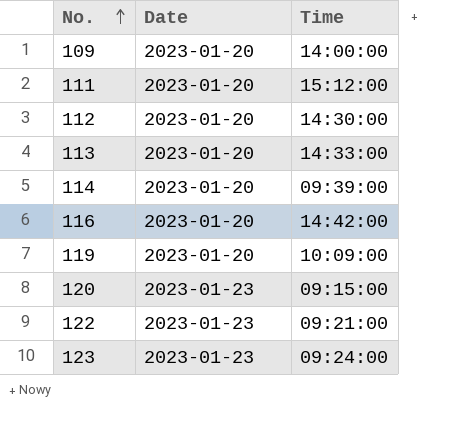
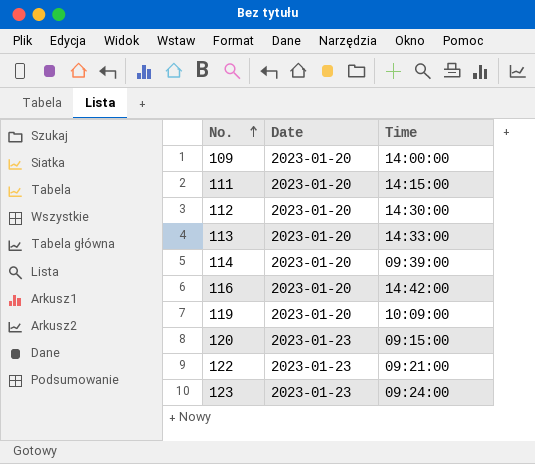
111 | Time: 15:12:00 -> 14:15:00

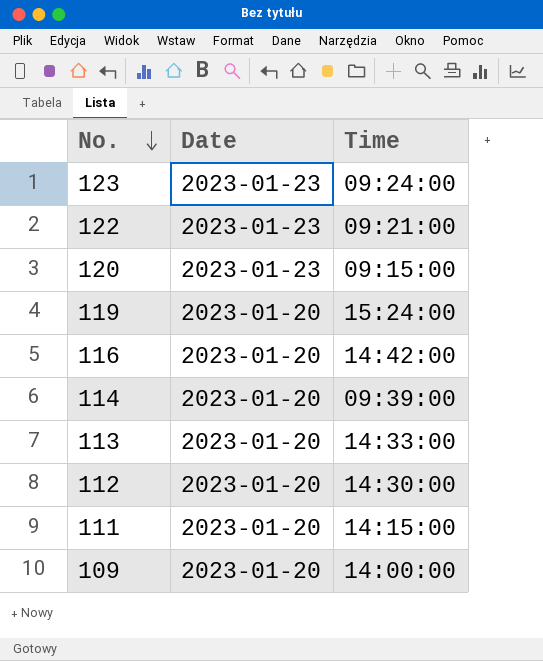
row order: No. ascending -> No. descending
119 | Time: 10:09:00 -> 15:24:00

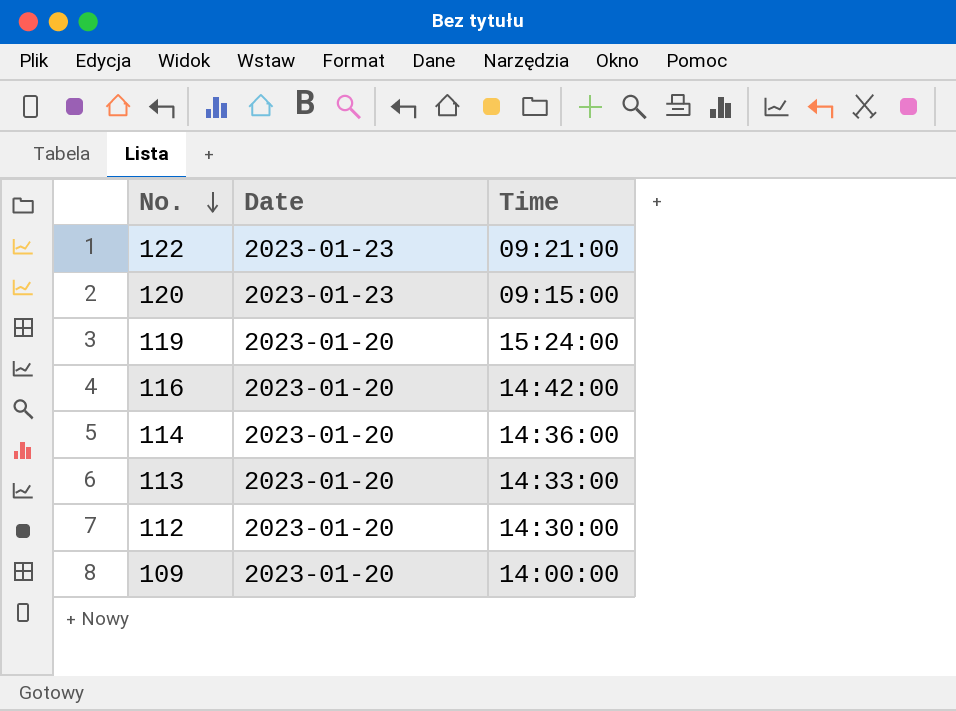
row 123: 2023-01-23 | 09:24:00 -> none
row 111: 2023-01-20 | 14:15:00 -> none
114 | Time: 09:39:00 -> 14:36:00

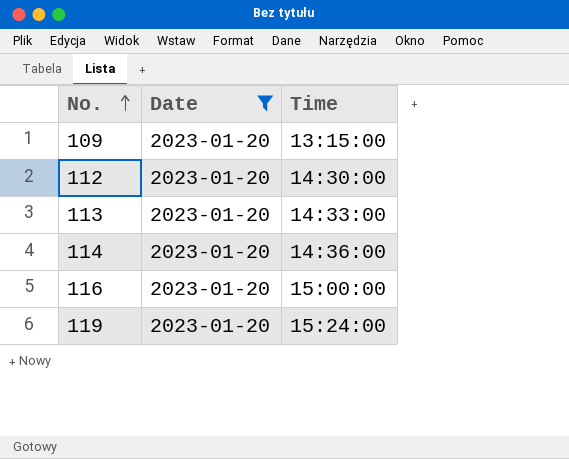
filter: none -> Date = 2023-01-20
row order: No. descending -> No. ascending
109 | Time: 14:00:00 -> 13:15:00
116 | Time: 14:42:00 -> 15:00:00

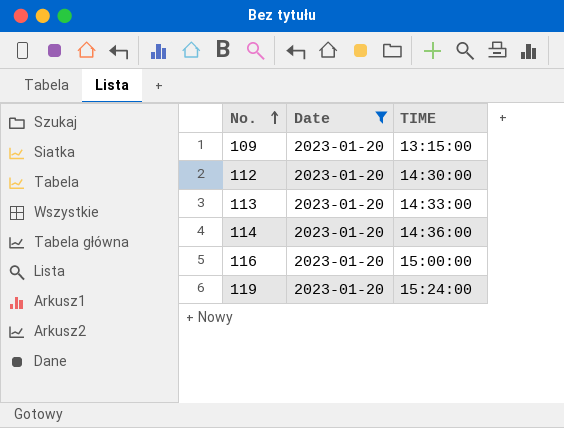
column name: Time -> TIME

